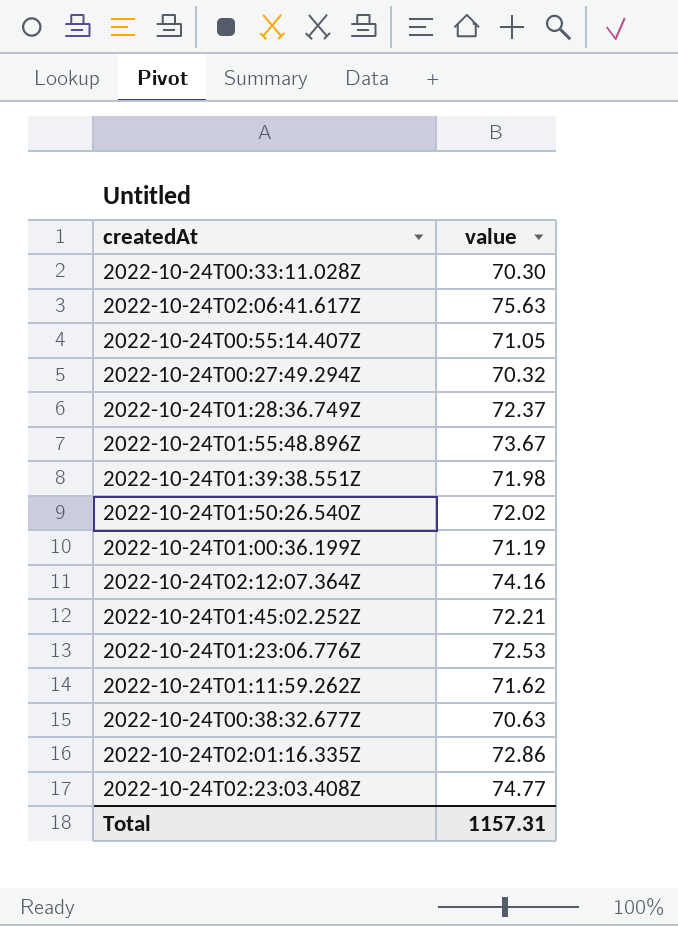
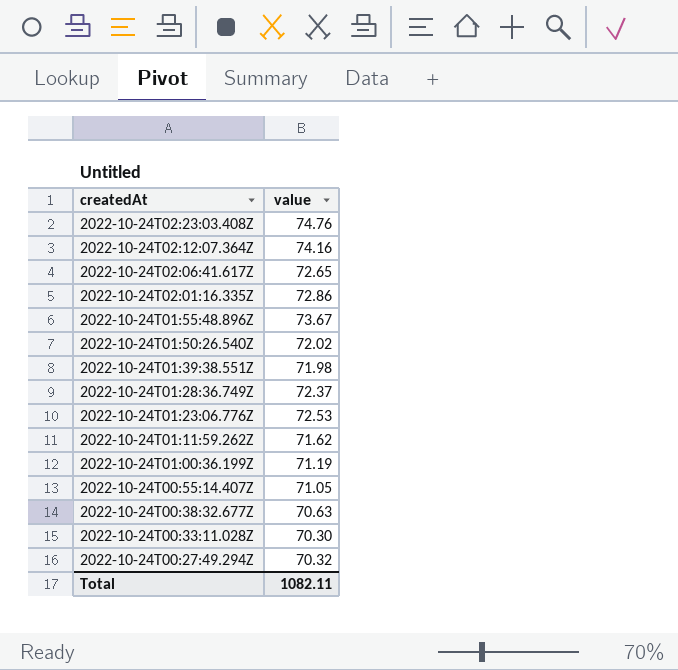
row order: none -> createdAt descending
row 2022-10-24T01:45:02.252Z: 72.21 -> none
2022-10-24T02:23:03.408Z | value: 74.77 -> 74.76
2022-10-24T02:06:41.617Z | value: 75.63 -> 72.65
Total | value: 1157.31 -> 1082.11

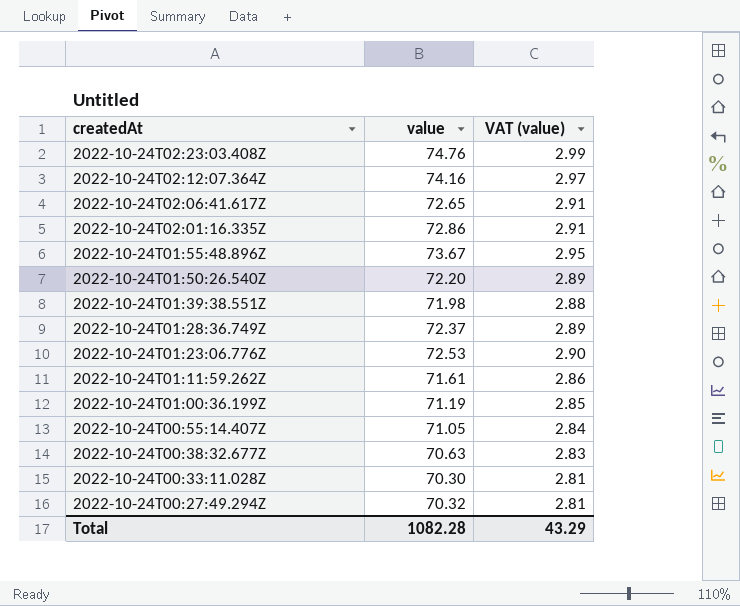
column VAT (value) | formula: none -> [value] * 0.04
2022-10-24T01:50:26.540Z | value: 72.02 -> 72.20
2022-10-24T01:11:59.262Z | value: 71.62 -> 71.61
Total | value: 1082.11 -> 1082.28

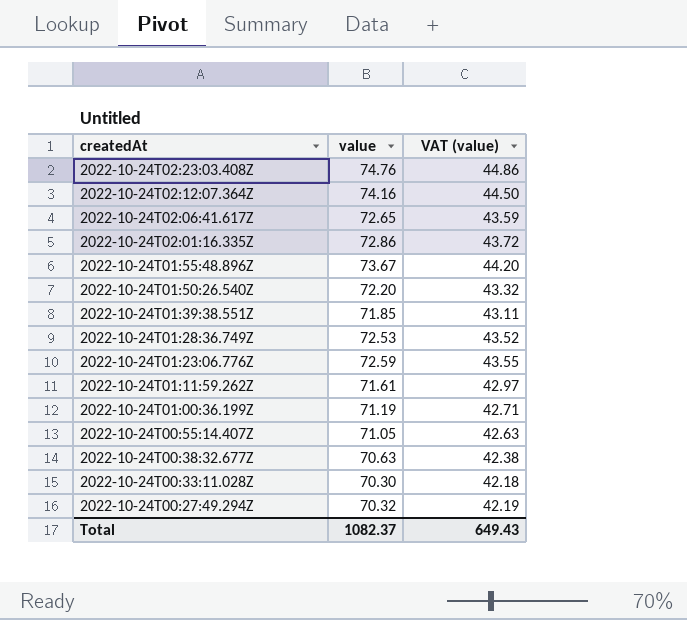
column VAT (value) | formula: [value] * 0.04 -> [value] * 0.6
2022-10-24T01:39:38.551Z | value: 71.98 -> 71.85
2022-10-24T01:28:36.749Z | value: 72.37 -> 72.53
2022-10-24T01:23:06.776Z | value: 72.53 -> 72.59
Total | value: 1082.28 -> 1082.37
Total | VAT (value): 43.29 -> 649.43

